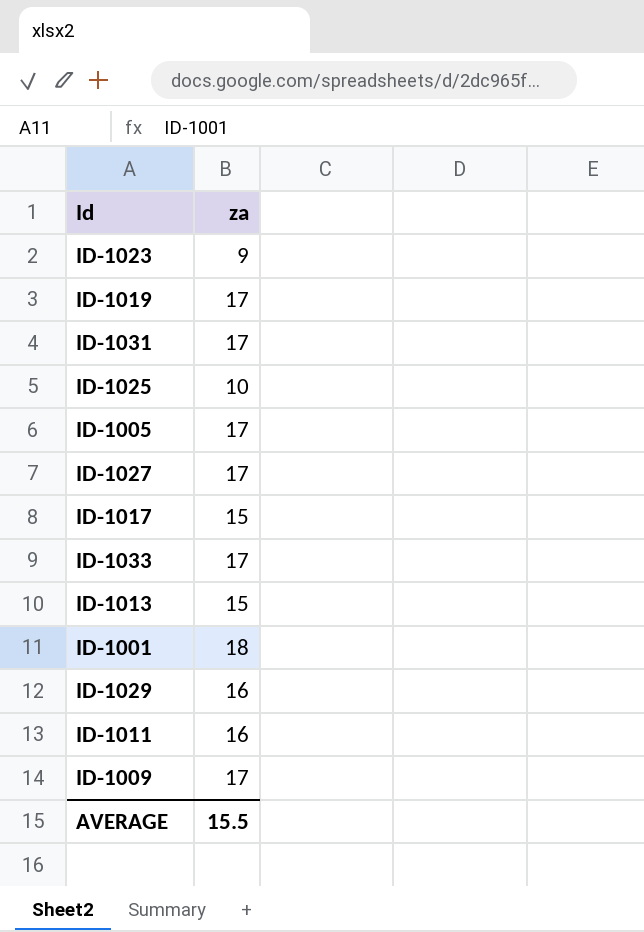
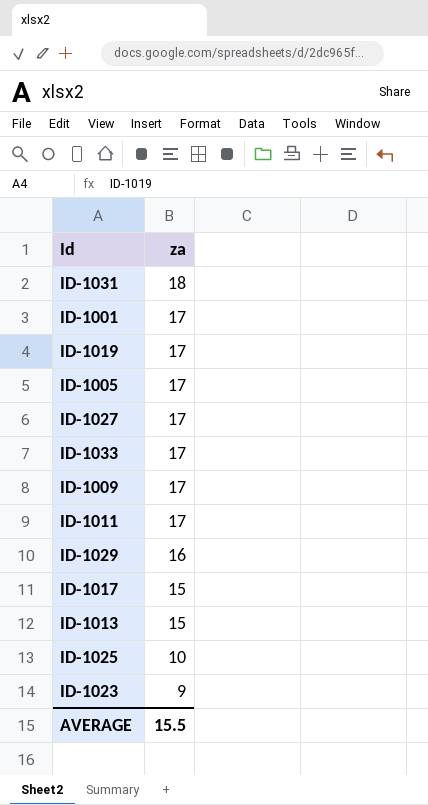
row order: none -> za descending
ID-1031 | za: 17 -> 18
ID-1001 | za: 18 -> 17
ID-1011 | za: 16 -> 17

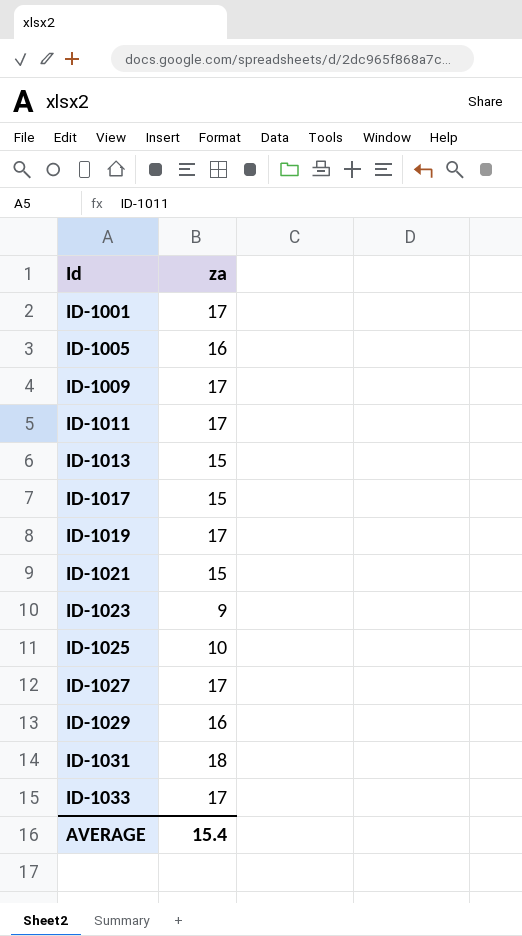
row order: za descending -> Id ascending
ID-1005 | za: 17 -> 16
row ID-1021: none -> 15
AVERAGE | za: 15.5 -> 15.4

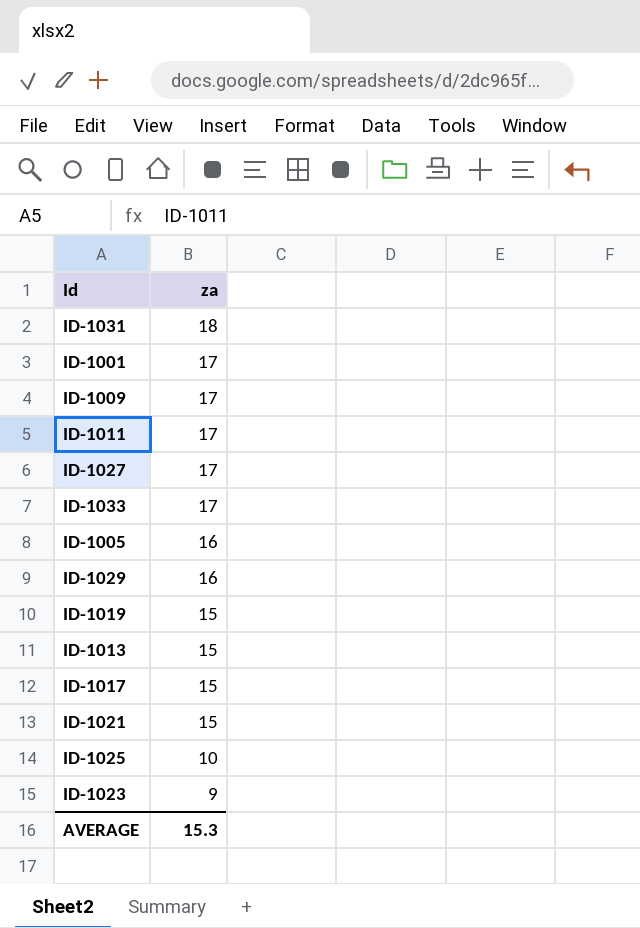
row order: Id ascending -> za descending
ID-1019 | za: 17 -> 15
AVERAGE | za: 15.4 -> 15.3

